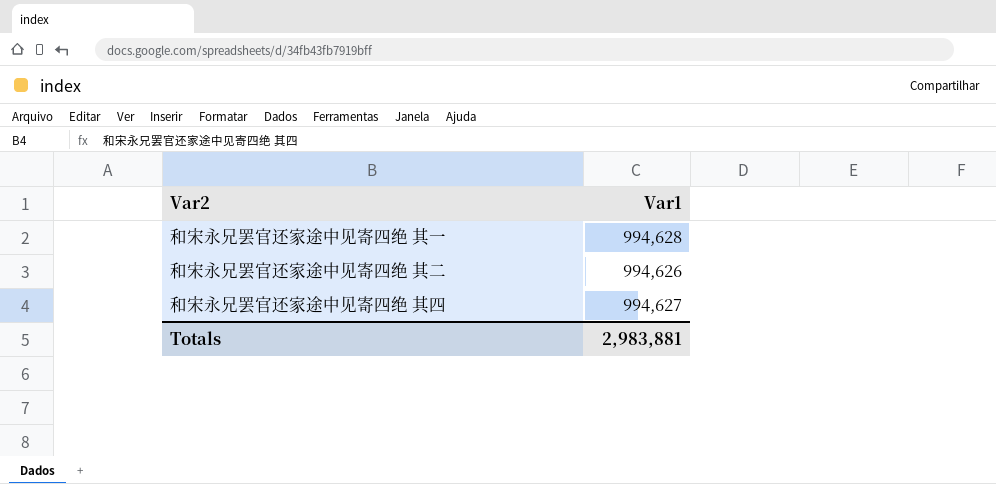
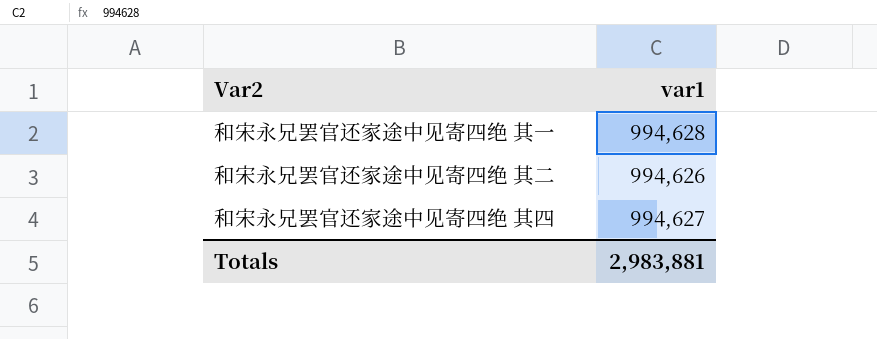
column name: Var1 -> var1

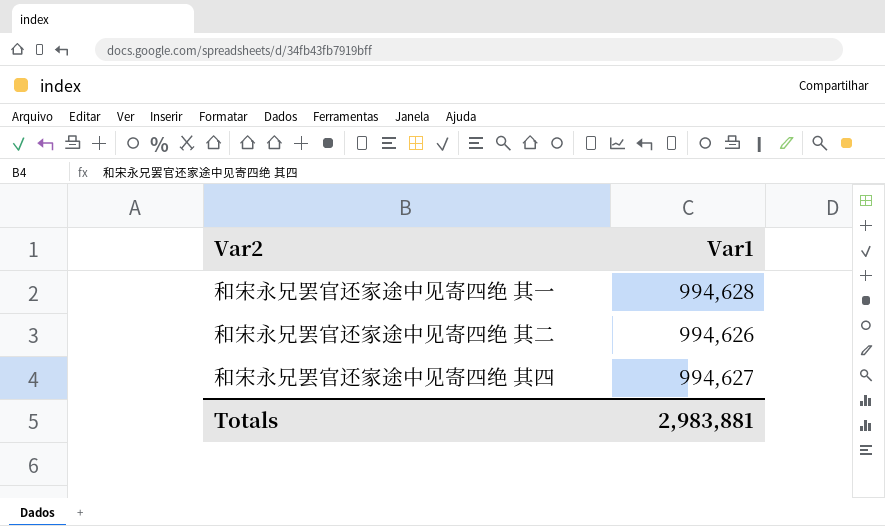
column name: var1 -> Var1

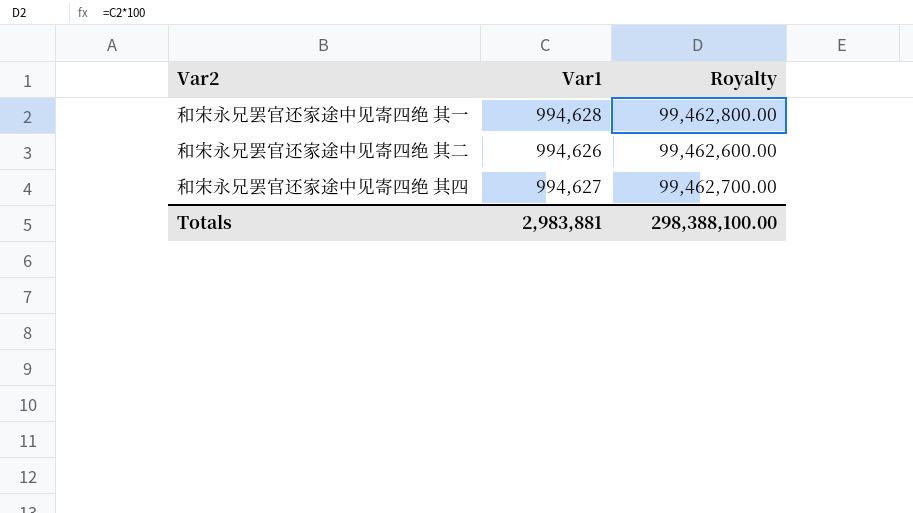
column Royalty | formula: none -> [Var1] * 100

